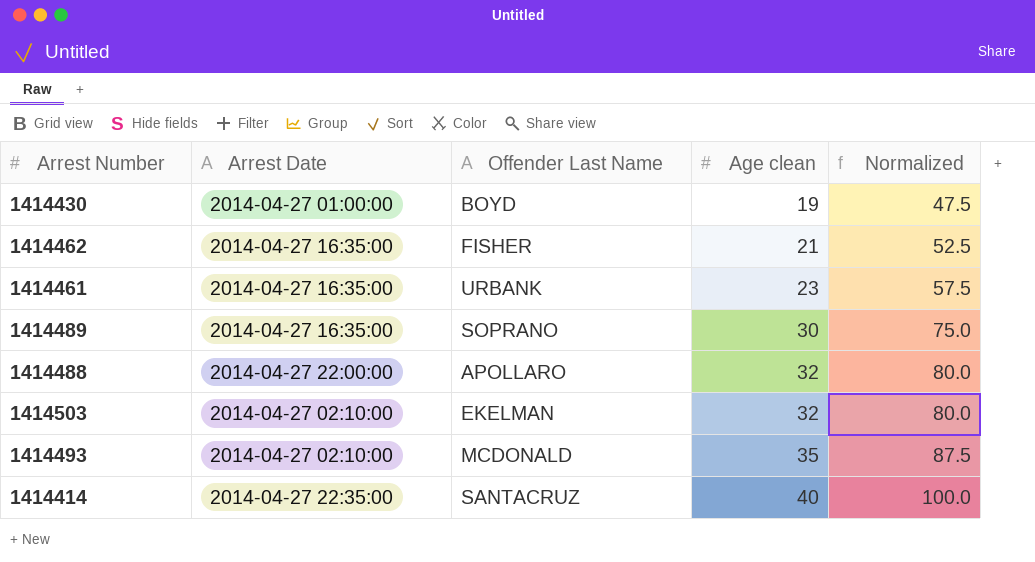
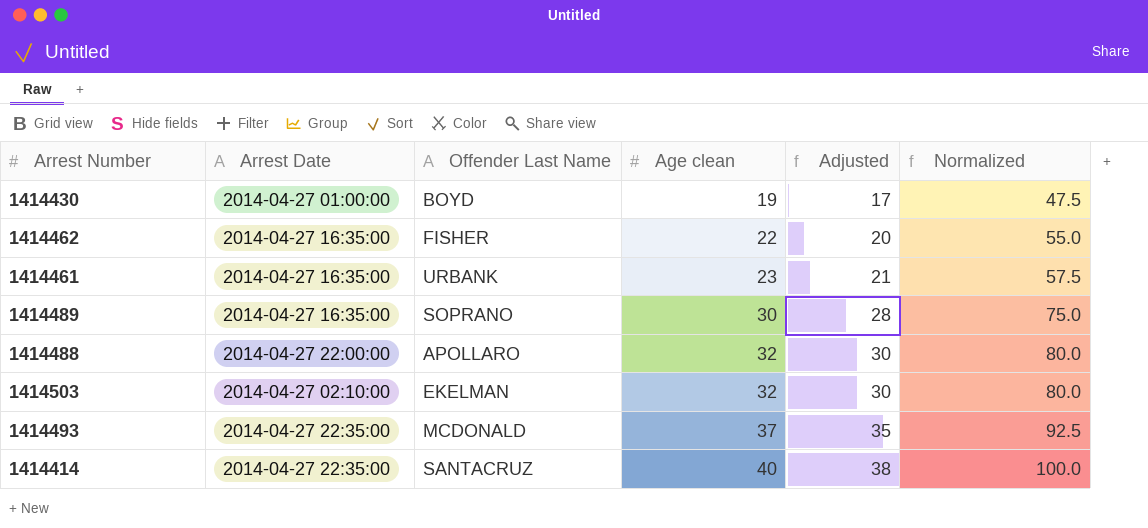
column Adjusted | formula: none -> [Age clean] - 2
1414462 | Age clean: 21 -> 22
1414462 | Normalized: 52.5 -> 55.0
1414493 | Arrest Date: 2014-04-27 02:10:00 -> 2014-04-27 22:35:00
1414493 | Age clean: 35 -> 37
1414493 | Normalized: 87.5 -> 92.5

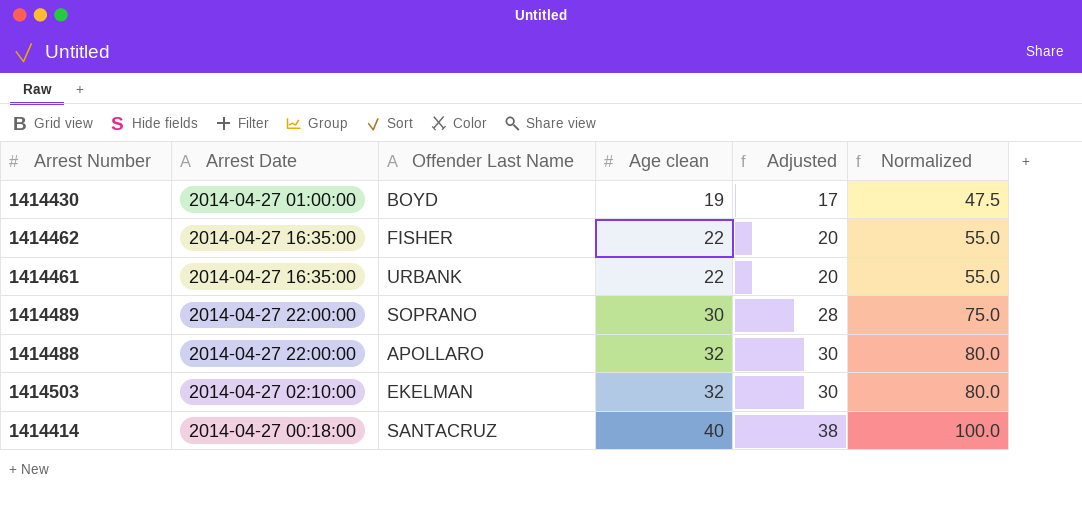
row 1414493: 2014-04-27 22:35:00 | MCDONALD | 37 | 35 | 92.5 -> none
1414461 | Age clean: 23 -> 22
1414461 | Adjusted: 21 -> 20
1414461 | Normalized: 57.5 -> 55.0
1414489 | Arrest Date: 2014-04-27 16:35:00 -> 2014-04-27 22:00:00
1414414 | Arrest Date: 2014-04-27 22:35:00 -> 2014-04-27 00:18:00

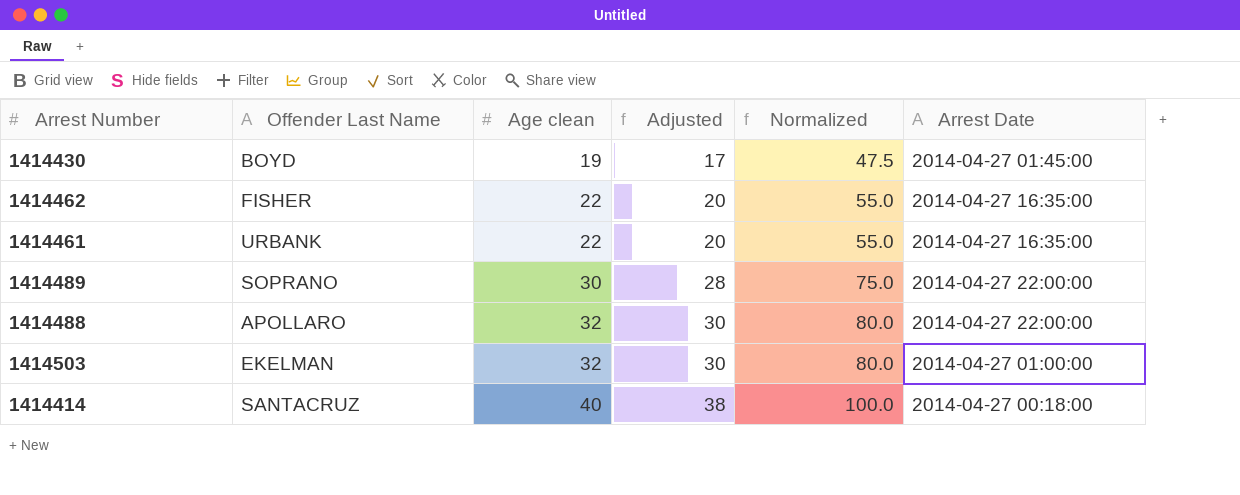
column Arrest Date | position: 2 -> 6
1414430 | Arrest Date: 2014-04-27 01:00:00 -> 2014-04-27 01:45:00
1414503 | Arrest Date: 2014-04-27 02:10:00 -> 2014-04-27 01:00:00

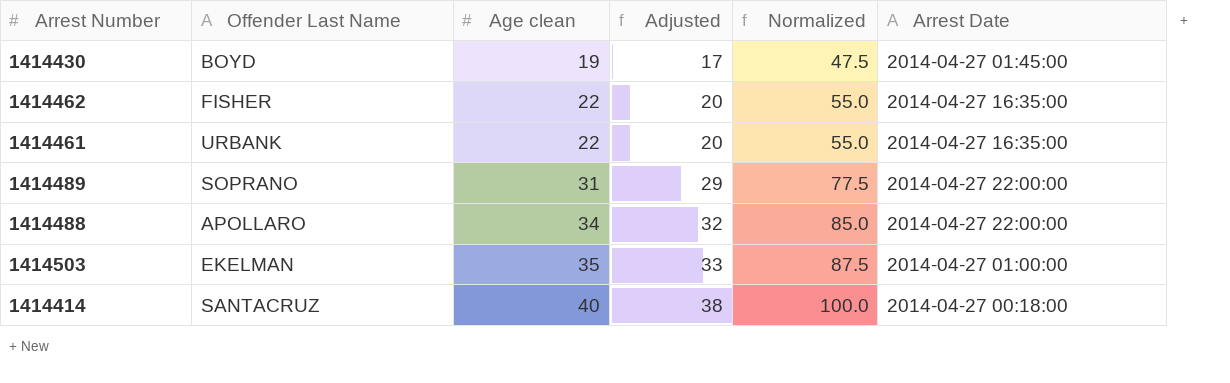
1414489 | Age clean: 30 -> 31
1414489 | Adjusted: 28 -> 29
1414489 | Normalized: 75.0 -> 77.5
1414488 | Age clean: 32 -> 34
1414488 | Adjusted: 30 -> 32
1414488 | Normalized: 80.0 -> 85.0
1414503 | Age clean: 32 -> 35
1414503 | Adjusted: 30 -> 33
1414503 | Normalized: 80.0 -> 87.5

